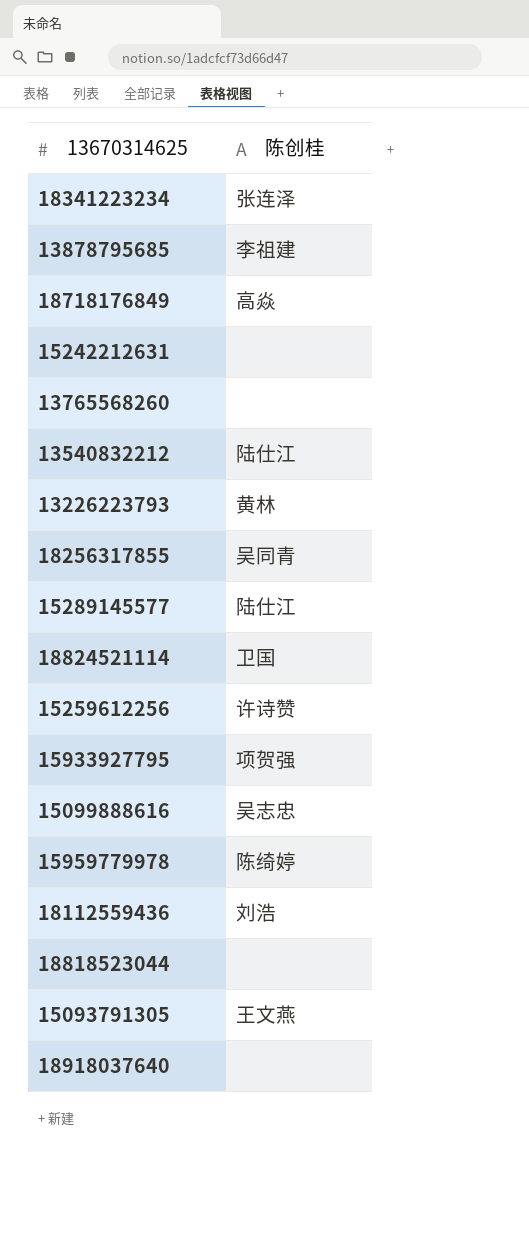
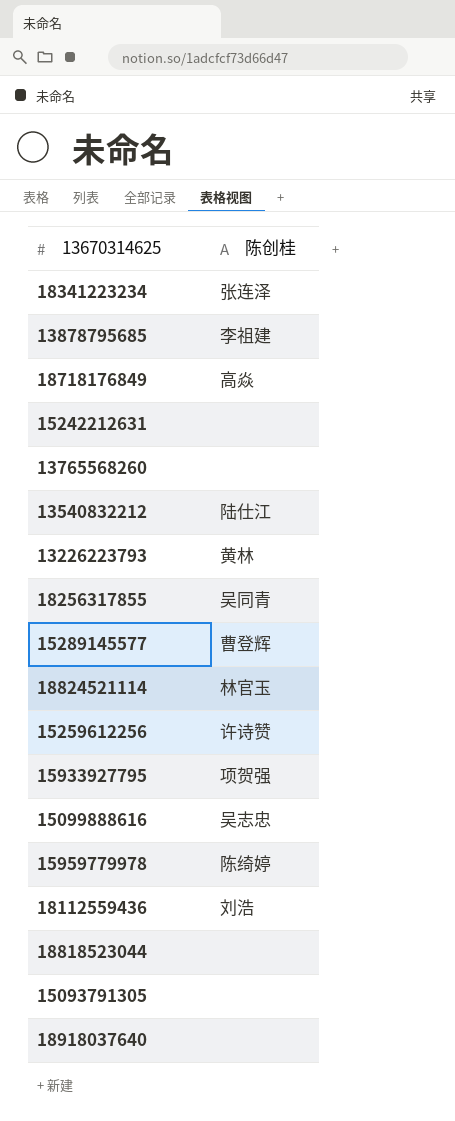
15289145577 | 陈创桂: 陆仕江 -> 曹登辉
18824521114 | 陈创桂: 卫国 -> 林官玉
15093791305 | 陈创桂: 王文燕 -> none

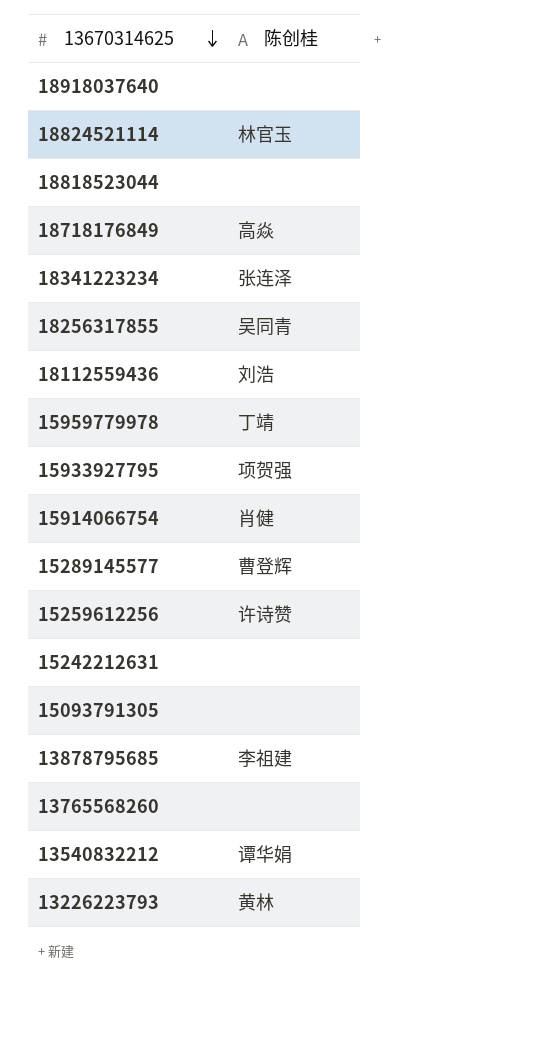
row order: none -> 13670314625 descending
row 15099888616: 吴志忠 -> none
15959779978 | 陈创桂: 陈绮婷 -> 丁靖
row 15914066754: none -> 肖健
13540832212 | 陈创桂: 陆仕江 -> 谭华娟

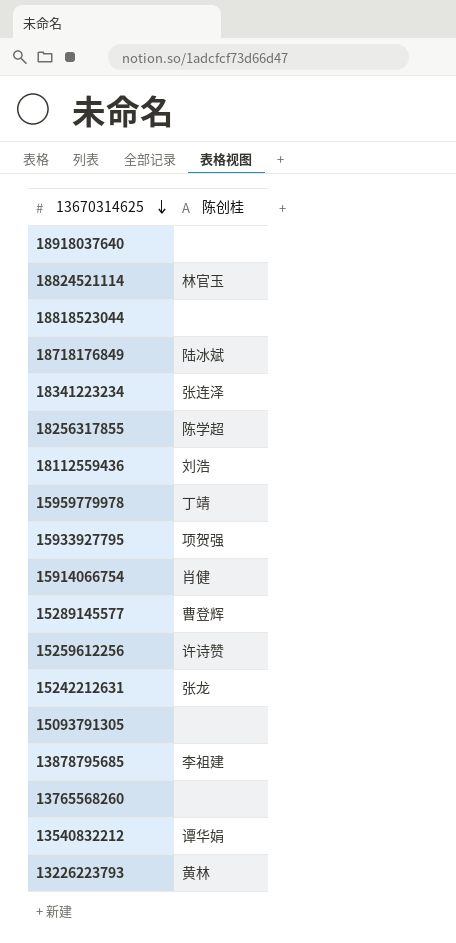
18718176849 | 陈创桂: 高焱 -> 陆冰斌
18256317855 | 陈创桂: 吴同青 -> 陈学超
15242212631 | 陈创桂: none -> 张龙

